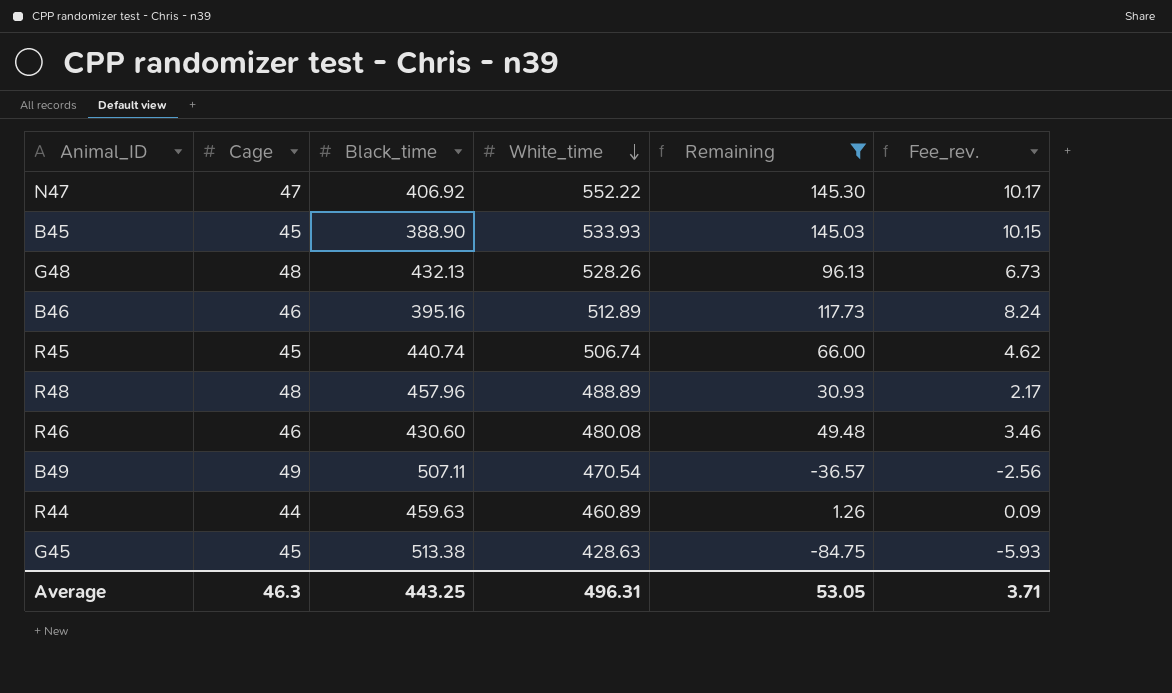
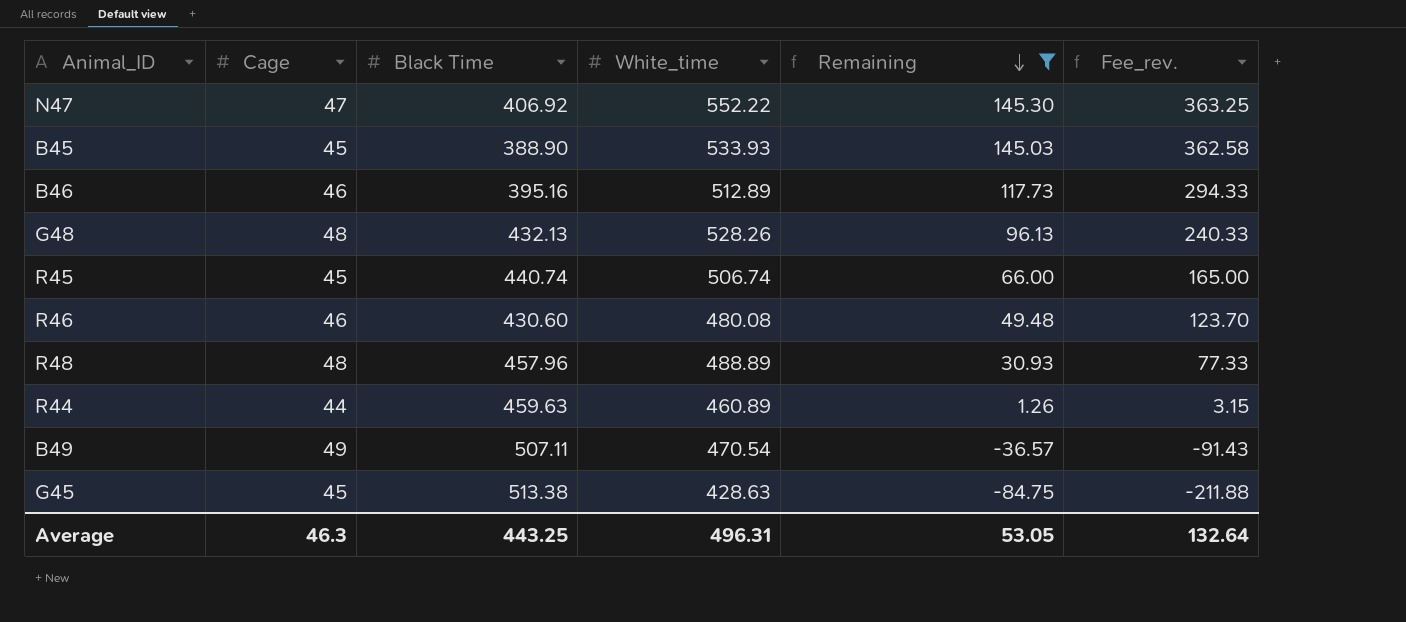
row order: White_time descending -> Remaining descending
column name: Black_time -> Black Time
column Fee_rev. | formula: [Remaining] * 0.07 -> [Remaining] * 2.5
Average | Fee_rev.: 3.71 -> 132.64

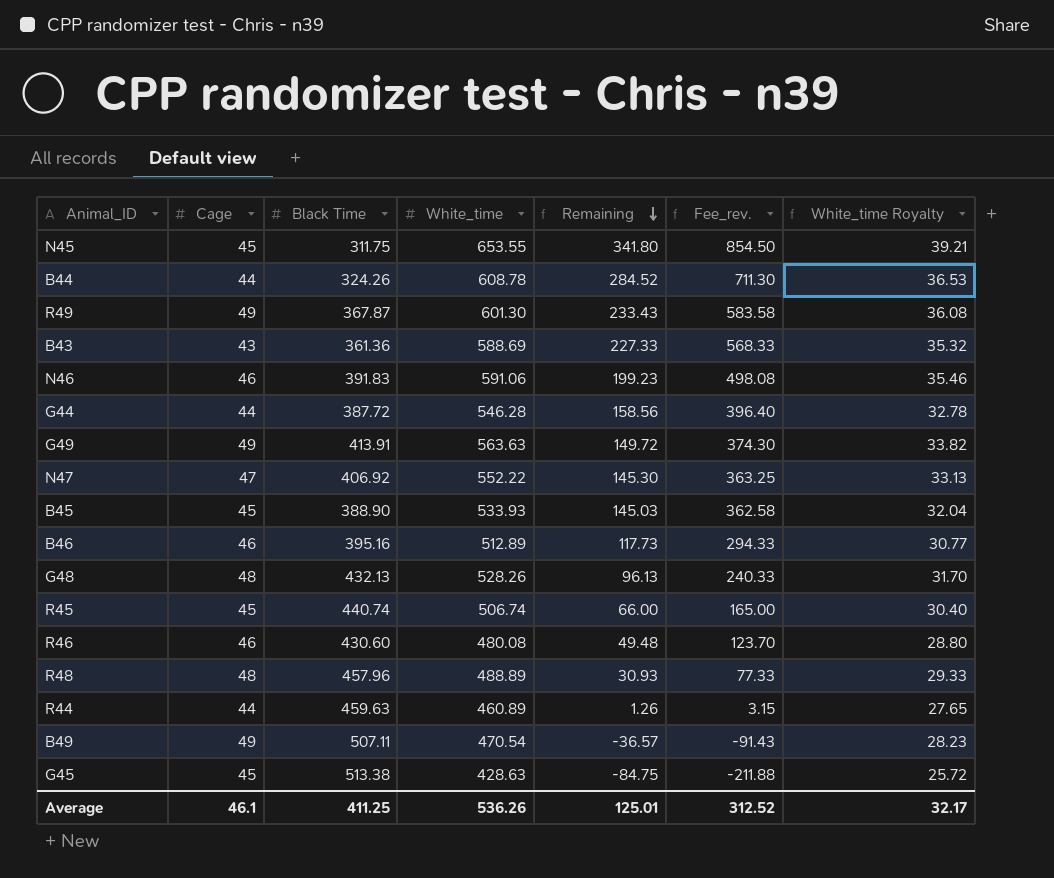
filter: Remaining <= 145.30 -> none
column White_time Royalty | formula: none -> [White_time] * 0.06
Average | Cage: 46.3 -> 46.1
Average | Black Time: 443.25 -> 411.25
Average | White_time: 496.31 -> 536.26
Average | Remaining: 53.05 -> 125.01
Average | Fee_rev.: 132.64 -> 312.52

